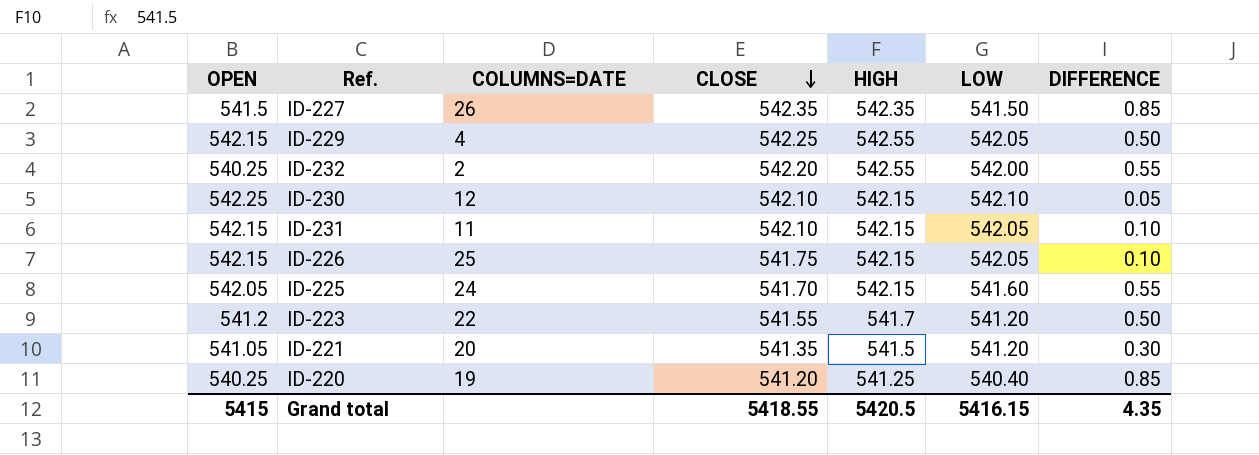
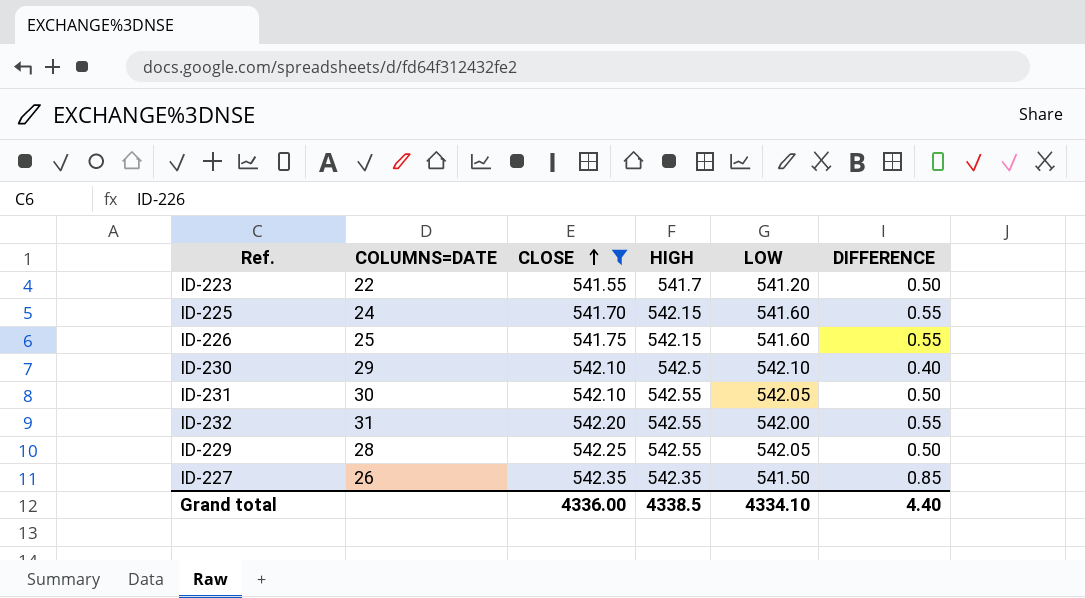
filter: none -> CLOSE >= 541.55
row order: CLOSE descending -> CLOSE ascending
column OPEN | position: 1 -> none
ID-226 | LOW: 542.05 -> 541.60
ID-226 | DIFFERENCE: 0.10 -> 0.55
ID-230 | COLUMNS=DATE: 12 -> 29
ID-230 | HIGH: 542.15 -> 542.5
ID-230 | DIFFERENCE: 0.05 -> 0.40
ID-231 | COLUMNS=DATE: 11 -> 30
ID-231 | HIGH: 542.15 -> 542.55
ID-231 | DIFFERENCE: 0.10 -> 0.50
ID-232 | COLUMNS=DATE: 2 -> 31
ID-229 | COLUMNS=DATE: 4 -> 28
Grand total | CLOSE: 5418.55 -> 4336.00
Grand total | HIGH: 5420.5 -> 4338.5
Grand total | LOW: 5416.15 -> 4334.10
Grand total | DIFFERENCE: 4.35 -> 4.40

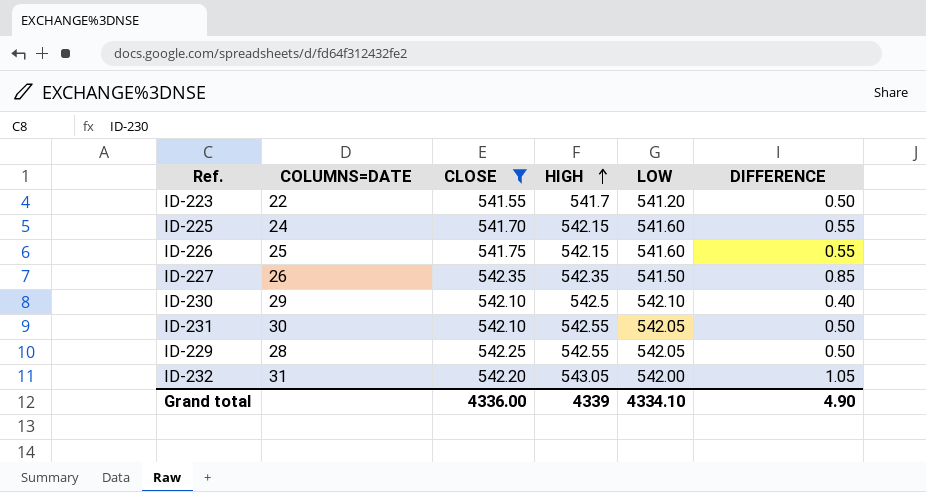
row order: CLOSE ascending -> HIGH ascending
ID-232 | HIGH: 542.55 -> 543.05
ID-232 | DIFFERENCE: 0.55 -> 1.05
Grand total | HIGH: 4338.5 -> 4339
Grand total | DIFFERENCE: 4.40 -> 4.90

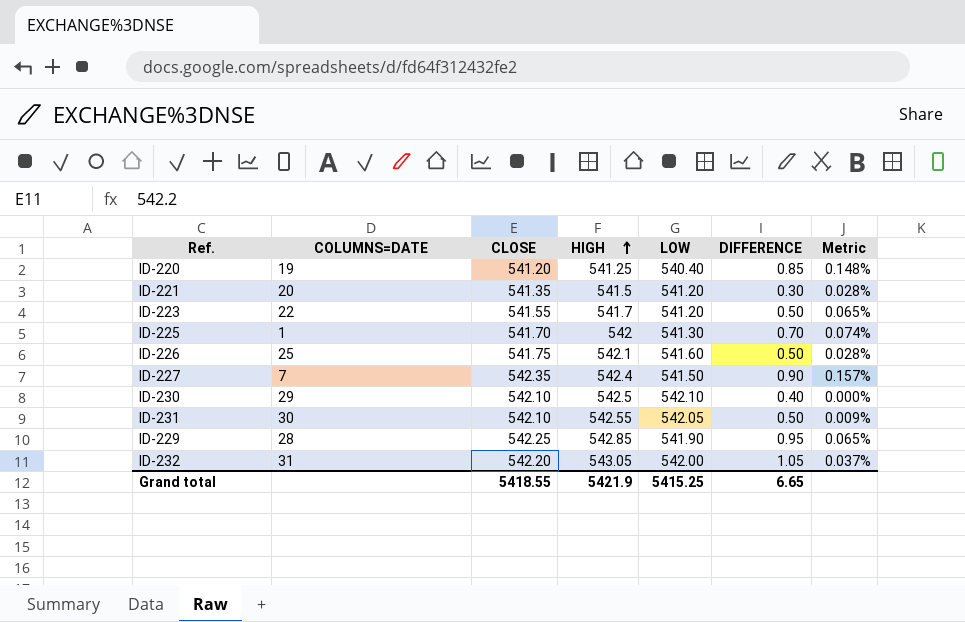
filter: CLOSE >= 541.55 -> none
column Metric | formula: none -> ([CLOSE] - [LOW]) / [LOW]
ID-225 | COLUMNS=DATE: 24 -> 1
ID-225 | HIGH: 542.15 -> 542
ID-225 | LOW: 541.60 -> 541.30
ID-225 | DIFFERENCE: 0.55 -> 0.70
ID-226 | HIGH: 542.15 -> 542.1
ID-226 | DIFFERENCE: 0.55 -> 0.50
ID-227 | COLUMNS=DATE: 26 -> 7
ID-227 | HIGH: 542.35 -> 542.4
ID-227 | DIFFERENCE: 0.85 -> 0.90
ID-229 | HIGH: 542.55 -> 542.85
ID-229 | LOW: 542.05 -> 541.90
ID-229 | DIFFERENCE: 0.50 -> 0.95
Grand total | CLOSE: 4336.00 -> 5418.55
Grand total | HIGH: 4339 -> 5421.9
Grand total | LOW: 4334.10 -> 5415.25
Grand total | DIFFERENCE: 4.90 -> 6.65

